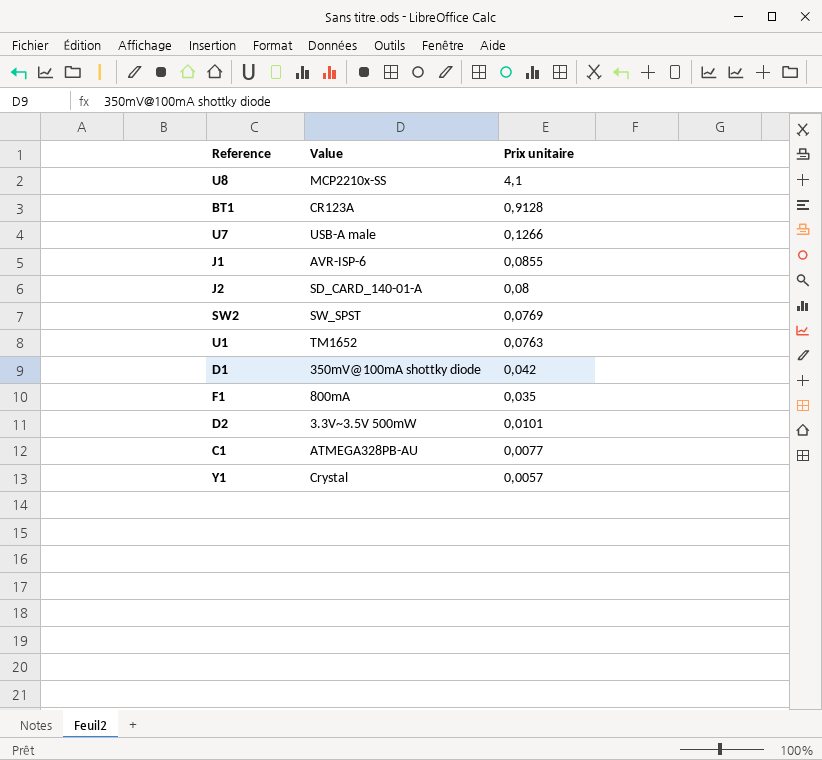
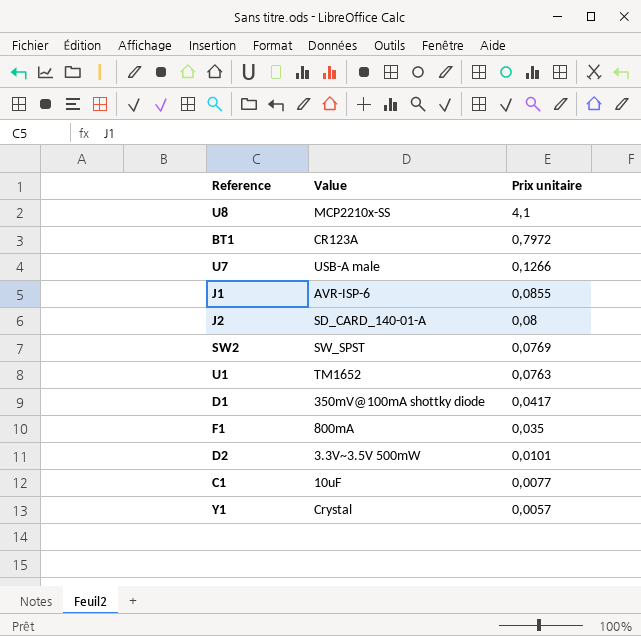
BT1 | Prix unitaire: 0,9128 -> 0,7972
D1 | Prix unitaire: 0,042 -> 0,0417
C1 | Value: ATMEGA328PB-AU -> 10uF

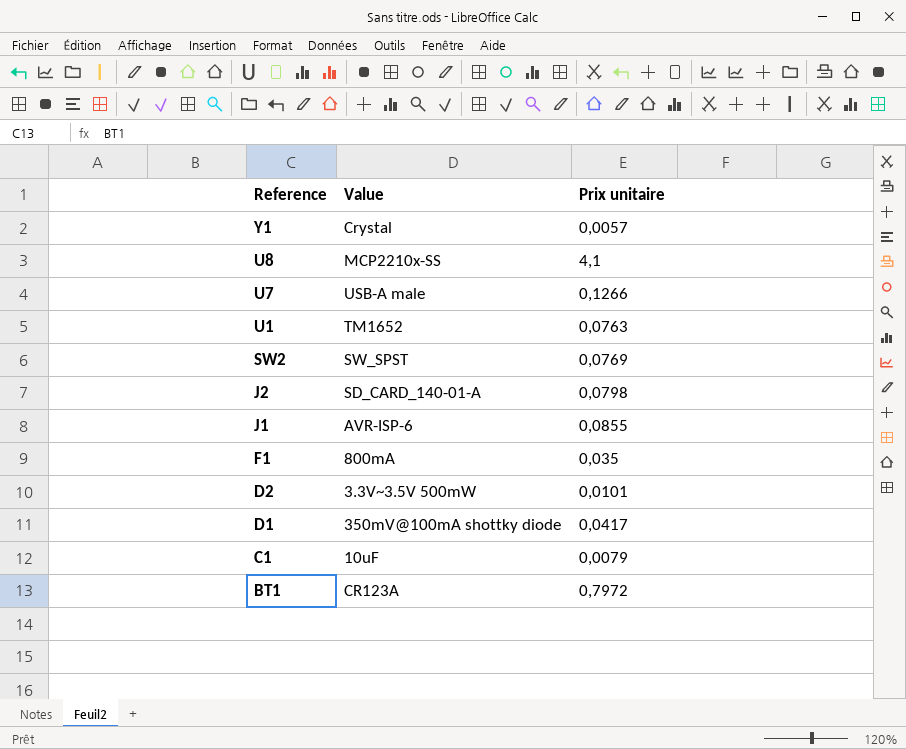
row order: Prix unitaire descending -> Reference descending
J2 | Prix unitaire: 0,08 -> 0,0798
C1 | Prix unitaire: 0,0077 -> 0,0079

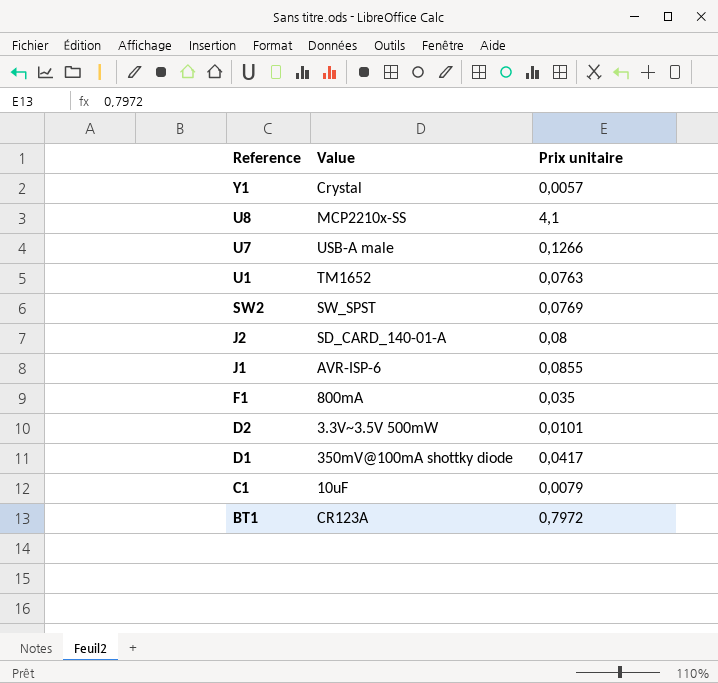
J2 | Prix unitaire: 0,0798 -> 0,08

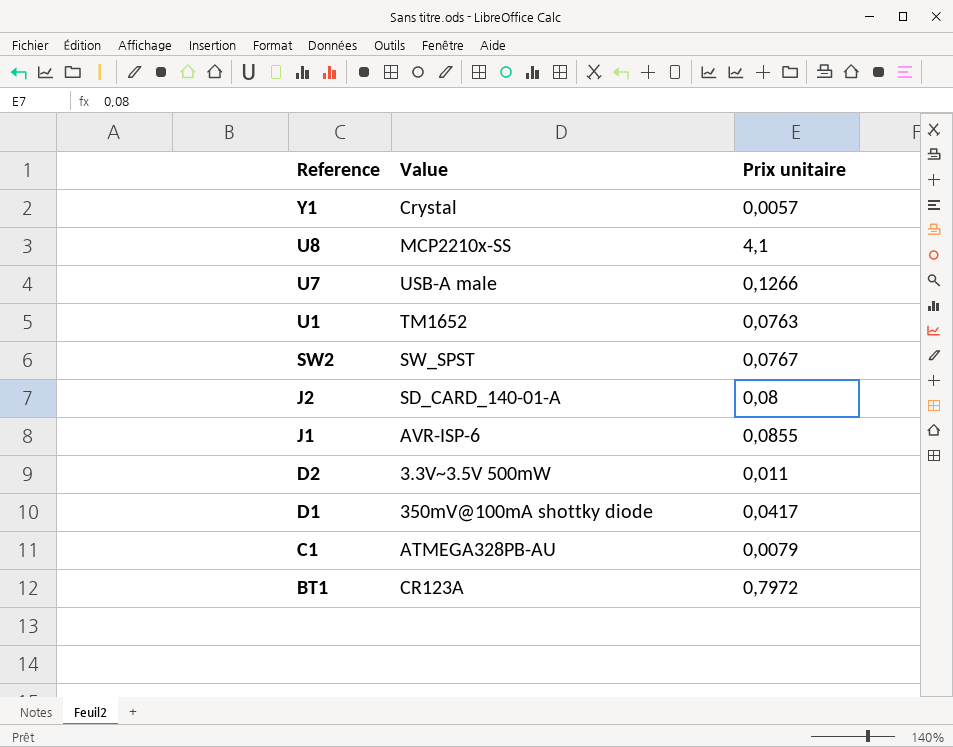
row F1: 800mA | 0,035 -> none
SW2 | Prix unitaire: 0,0769 -> 0,0767
D2 | Prix unitaire: 0,0101 -> 0,011
C1 | Value: 10uF -> ATMEGA328PB-AU

